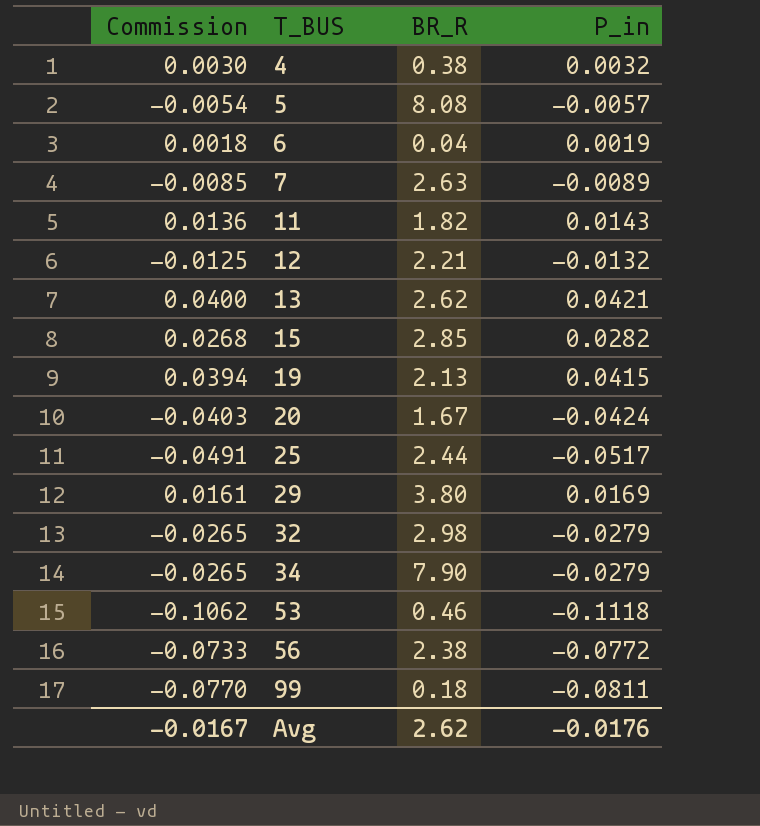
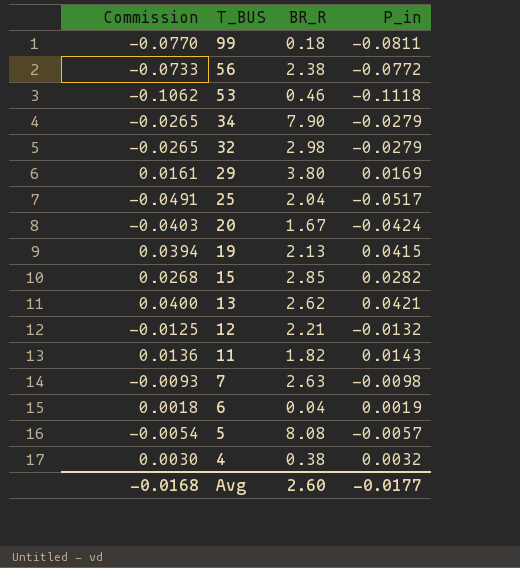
row order: T_BUS ascending -> T_BUS descending
25 | BR_R: 2.44 -> 2.04
7 | Commission: -0.0085 -> -0.0093
7 | P_in: -0.0089 -> -0.0098
Avg | Commission: -0.0167 -> -0.0168
Avg | BR_R: 2.62 -> 2.60
Avg | P_in: -0.0176 -> -0.0177

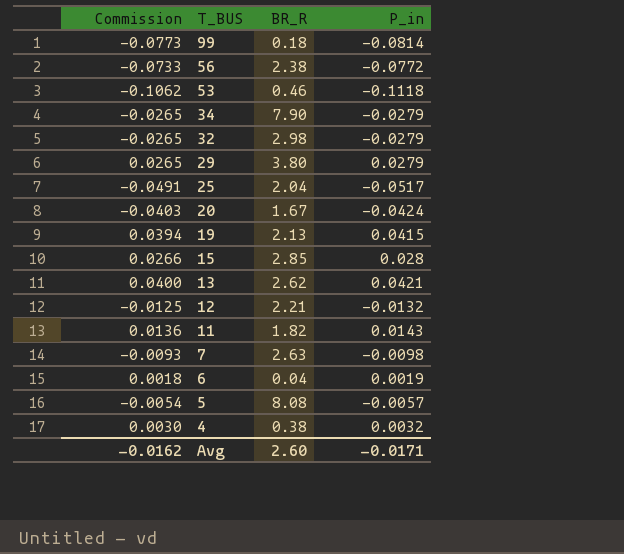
99 | Commission: -0.0770 -> -0.0773
99 | P_in: -0.0811 -> -0.0814
29 | Commission: 0.0161 -> 0.0265
29 | P_in: 0.0169 -> 0.0279
15 | Commission: 0.0268 -> 0.0266
15 | P_in: 0.0282 -> 0.028
Avg | Commission: -0.0168 -> -0.0162
Avg | P_in: -0.0177 -> -0.0171

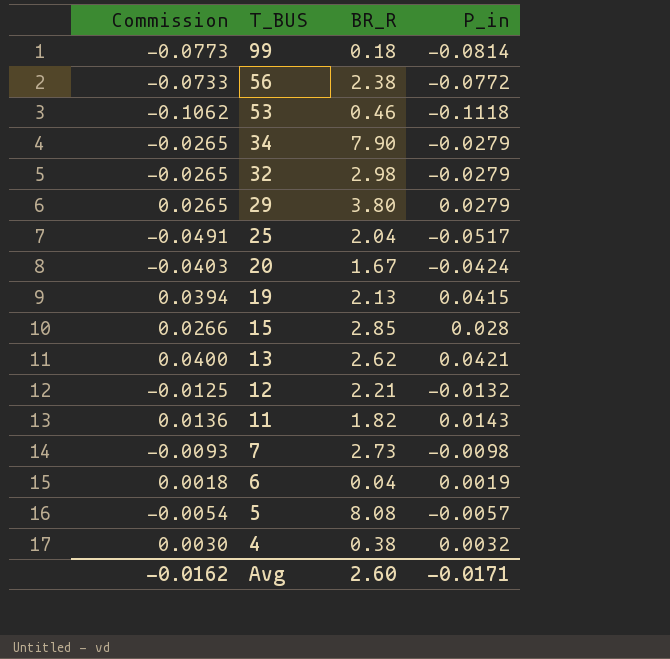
7 | BR_R: 2.63 -> 2.73

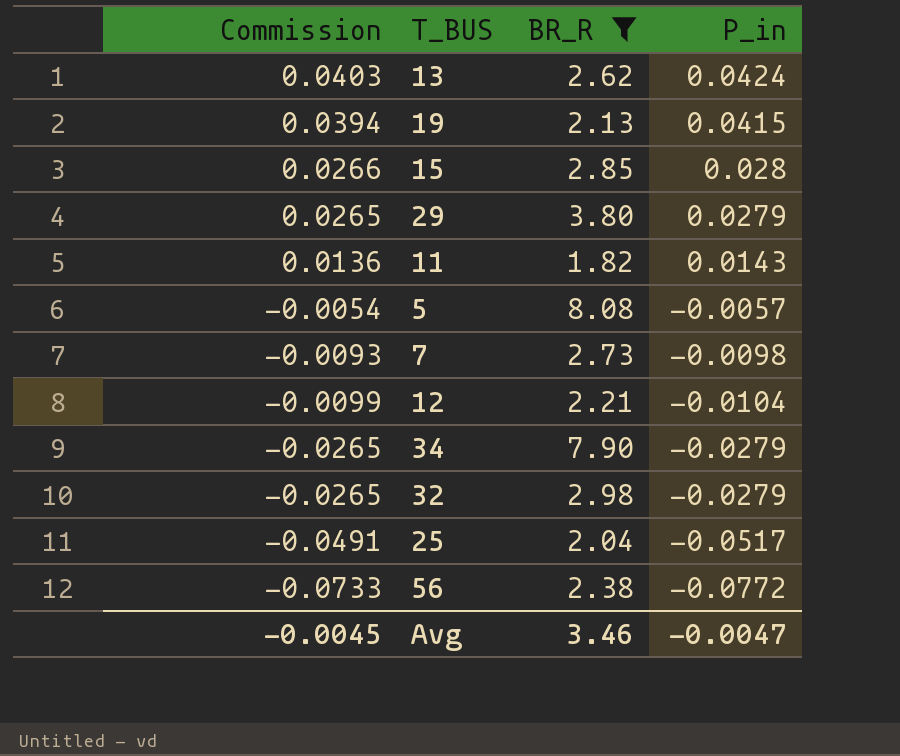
filter: none -> BR_R >= 1.82
row order: T_BUS descending -> Commission descending
13 | Commission: 0.0400 -> 0.0403
13 | P_in: 0.0421 -> 0.0424
12 | Commission: -0.0125 -> -0.0099
12 | P_in: -0.0132 -> -0.0104
Avg | Commission: -0.0162 -> -0.0045
Avg | BR_R: 2.60 -> 3.46
Avg | P_in: -0.0171 -> -0.0047

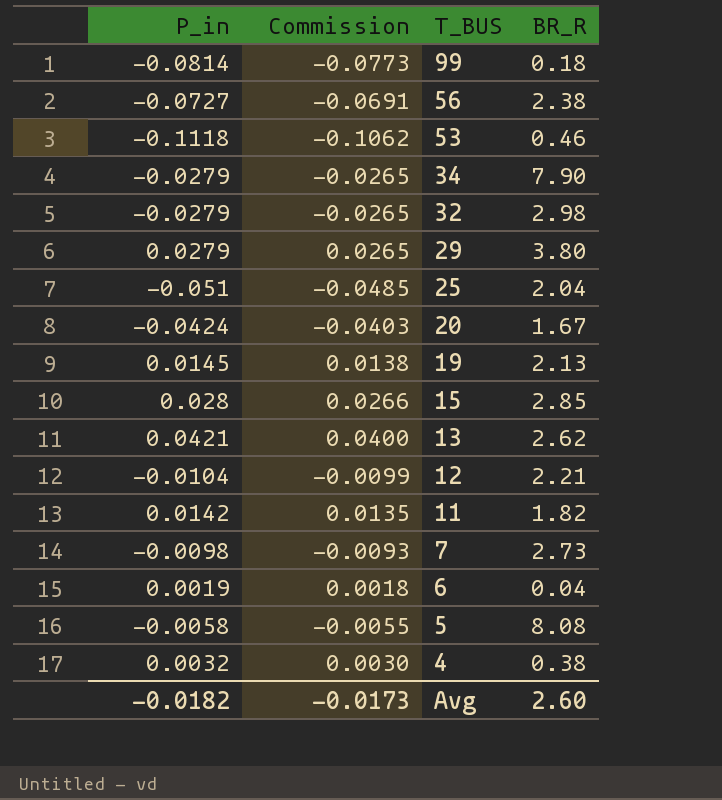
filter: BR_R >= 1.82 -> none
row order: Commission descending -> T_BUS descending
column P_in | position: 4 -> 1
56 | P_in: -0.0772 -> -0.0727
56 | Commission: -0.0733 -> -0.0691
25 | P_in: -0.0517 -> -0.051
25 | Commission: -0.0491 -> -0.0485
19 | P_in: 0.0415 -> 0.0145
19 | Commission: 0.0394 -> 0.0138
13 | P_in: 0.0424 -> 0.0421
13 | Commission: 0.0403 -> 0.0400
11 | P_in: 0.0143 -> 0.0142
11 | Commission: 0.0136 -> 0.0135
5 | P_in: -0.0057 -> -0.0058
5 | Commission: -0.0054 -> -0.0055
Avg | P_in: -0.0047 -> -0.0182
Avg | Commission: -0.0045 -> -0.0173
Avg | BR_R: 3.46 -> 2.60

